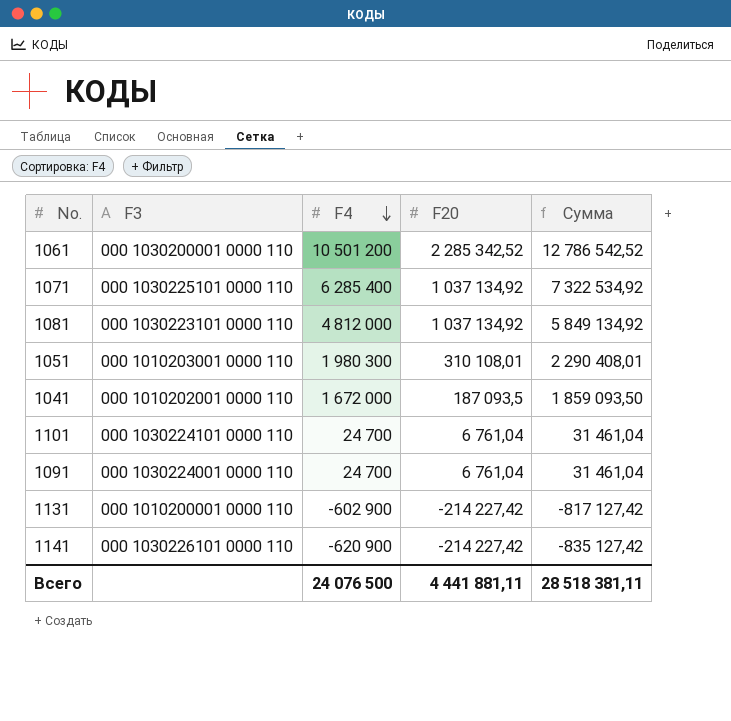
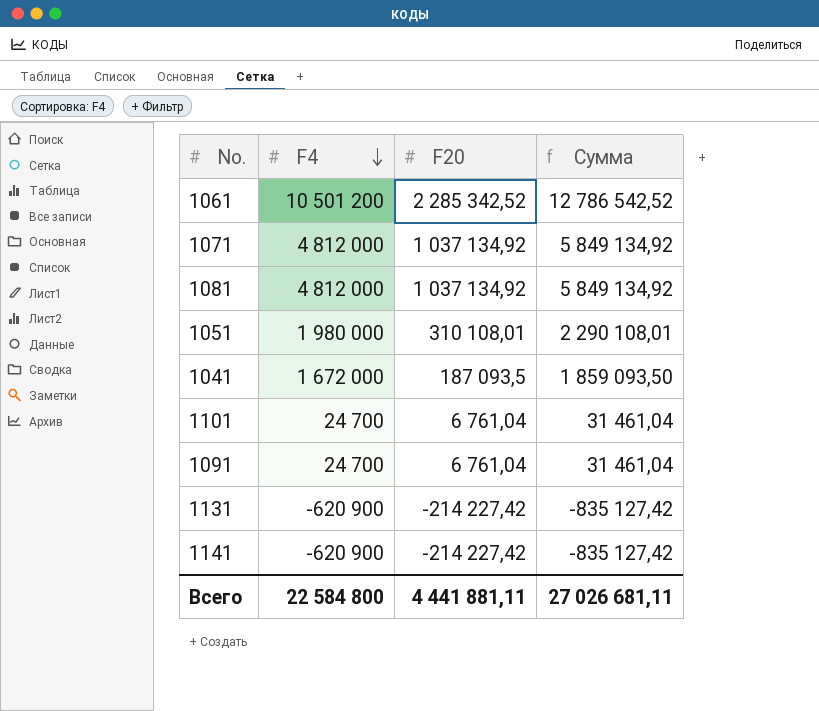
column F3 | position: 2 -> none
1071 | F4: 6 285 400 -> 4 812 000
1071 | Сумма: 7 322 534,92 -> 5 849 134,92
1051 | F4: 1 980 300 -> 1 980 000
1051 | Сумма: 2 290 408,01 -> 2 290 108,01
1131 | F4: -602 900 -> -620 900
1131 | Сумма: -817 127,42 -> -835 127,42
Всего | F4: 24 076 500 -> 22 584 800
Всего | Сумма: 28 518 381,11 -> 27 026 681,11

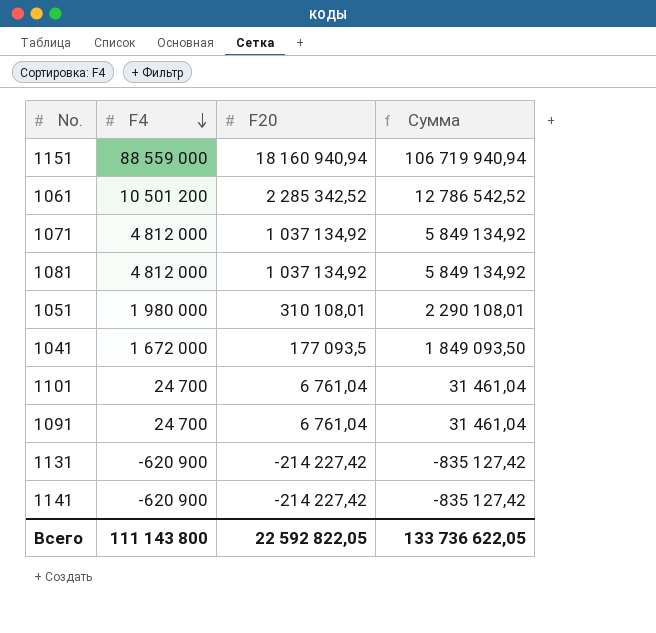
row 1151: none -> 88 559 000 | 18 160 940,94 | 106 719 940,94
1041 | F20: 187 093,5 -> 177 093,5
1041 | Сумма: 1 859 093,50 -> 1 849 093,50
Всего | F4: 22 584 800 -> 111 143 800
Всего | F20: 4 441 881,11 -> 22 592 822,05
Всего | Сумма: 27 026 681,11 -> 133 736 622,05

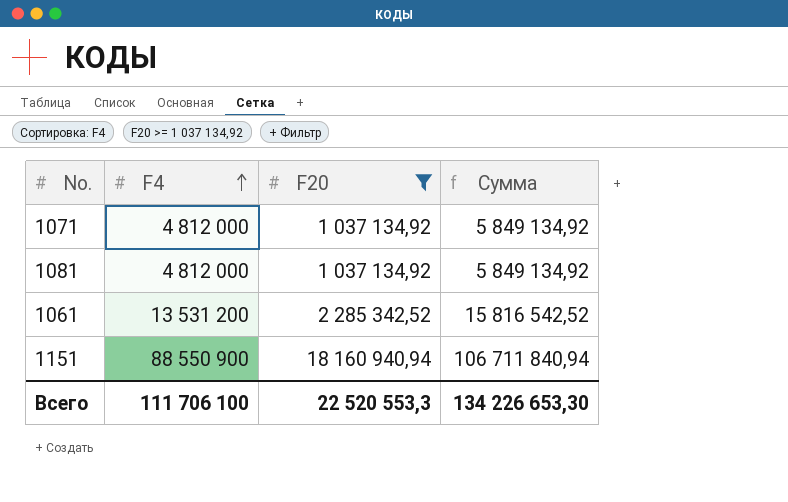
filter: none -> F20 >= 1 037 134,92
row order: F4 descending -> F4 ascending
1061 | F4: 10 501 200 -> 13 531 200
1061 | Сумма: 12 786 542,52 -> 15 816 542,52
1151 | F4: 88 559 000 -> 88 550 900
1151 | Сумма: 106 719 940,94 -> 106 711 840,94
Всего | F4: 111 143 800 -> 111 706 100
Всего | F20: 22 592 822,05 -> 22 520 553,3
Всего | Сумма: 133 736 622,05 -> 134 226 653,30

